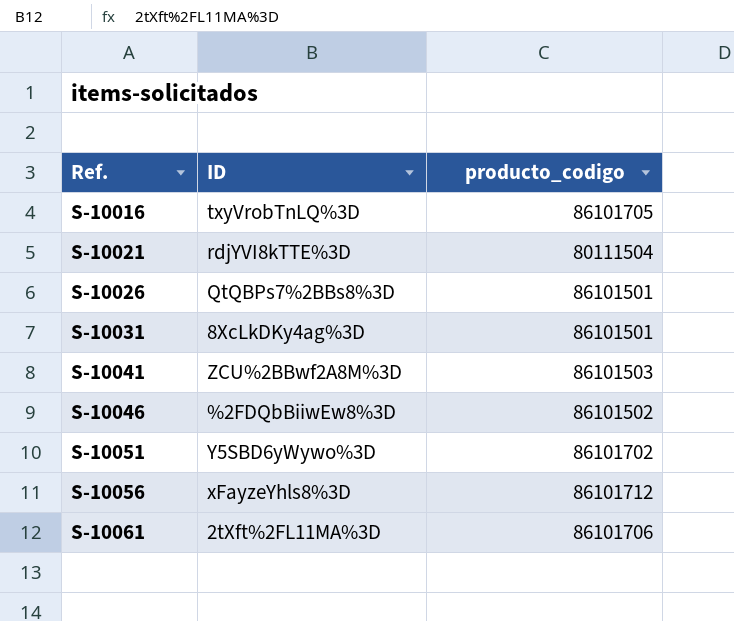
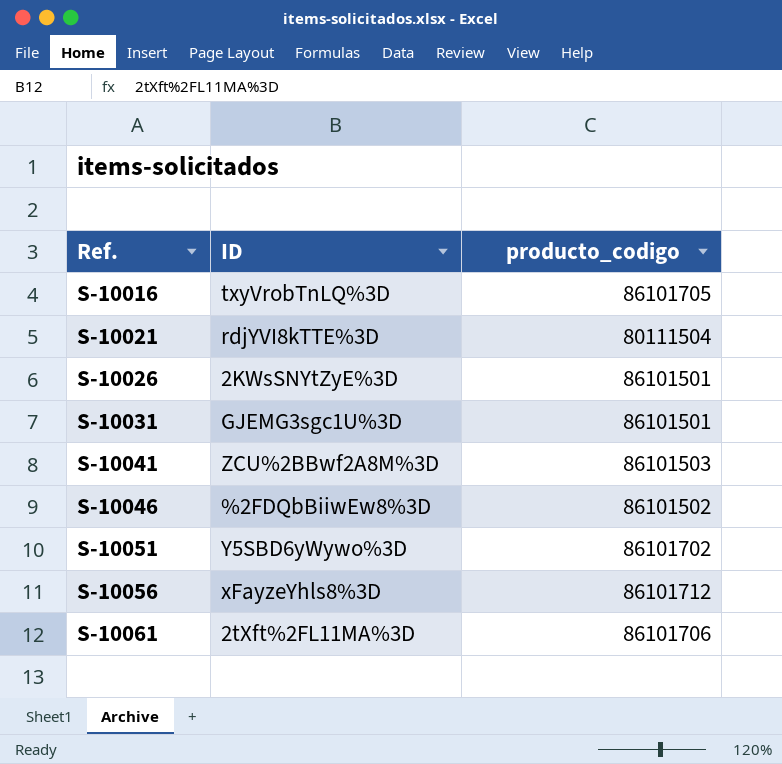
S-10026 | ID: QtQBPs7%2BBs8%3D -> 2KWsSNYtZyE%3D
S-10031 | ID: 8XcLkDKy4ag%3D -> GJEMG3sgc1U%3D

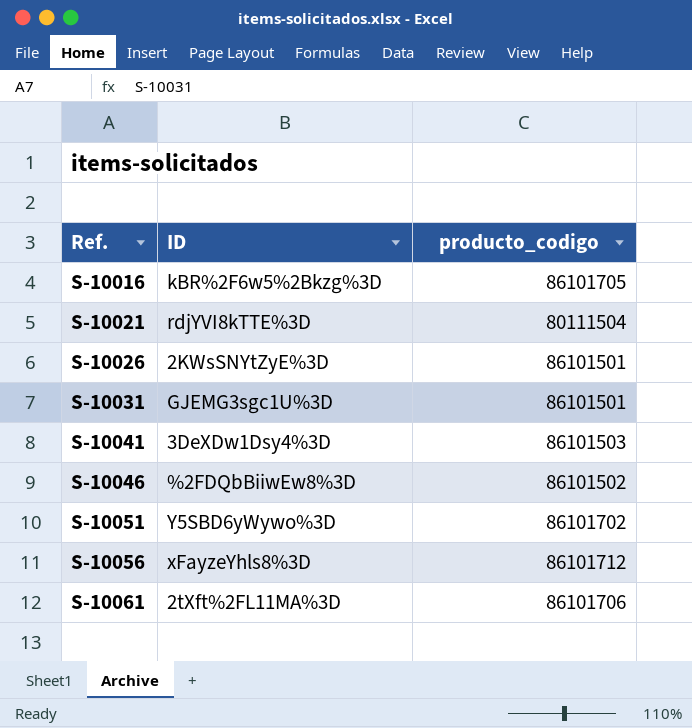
S-10016 | ID: txyVrobTnLQ%3D -> kBR%2F6w5%2Bkzg%3D
S-10041 | ID: ZCU%2BBwf2A8M%3D -> 3DeXDw1Dsy4%3D

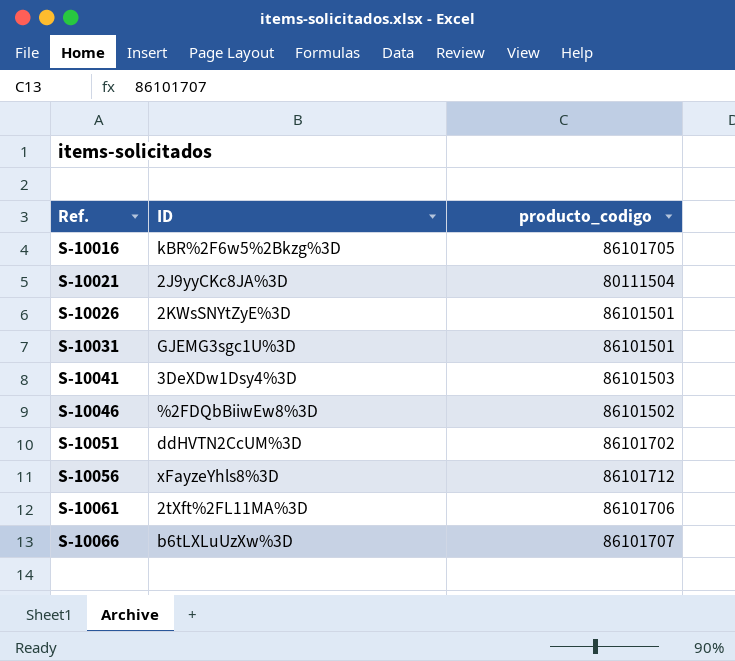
S-10021 | ID: rdjYVI8kTTE%3D -> 2J9yyCKc8JA%3D
S-10051 | ID: Y5SBD6yWywo%3D -> ddHVTN2CcUM%3D
row S-10066: none -> b6tLXLuUzXw%3D | 86101707

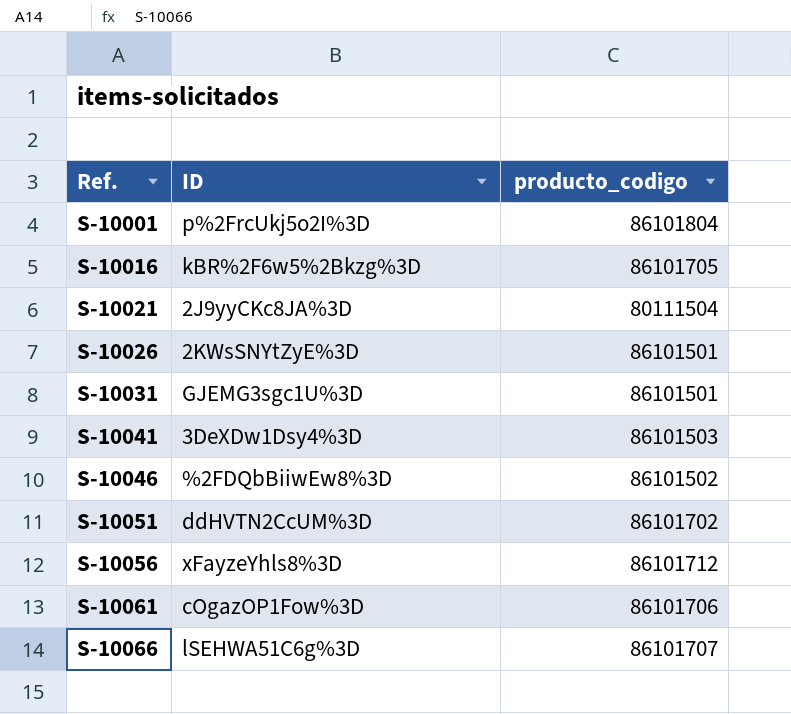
row S-10001: none -> p%2FrcUkj5o2I%3D | 86101804
S-10061 | ID: 2tXft%2FL11MA%3D -> cOgazOP1Fow%3D
S-10066 | ID: b6tLXLuUzXw%3D -> lSEHWA51C6g%3D

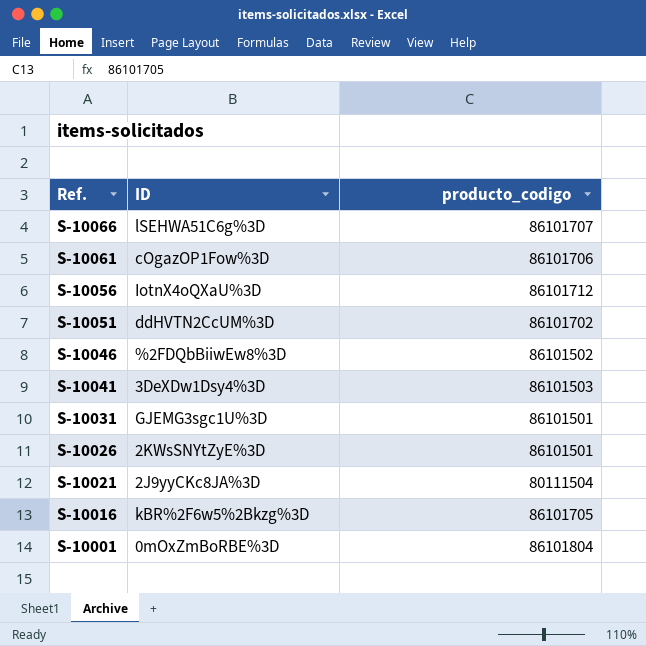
row order: Ref. ascending -> Ref. descending
S-10056 | ID: xFayzeYhls8%3D -> IotnX4oQXaU%3D
S-10001 | ID: p%2FrcUkj5o2I%3D -> 0mOxZmBoRBE%3D

